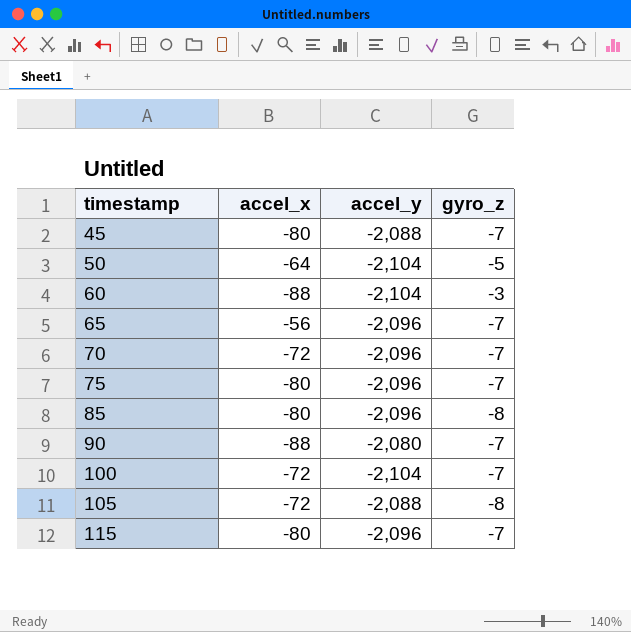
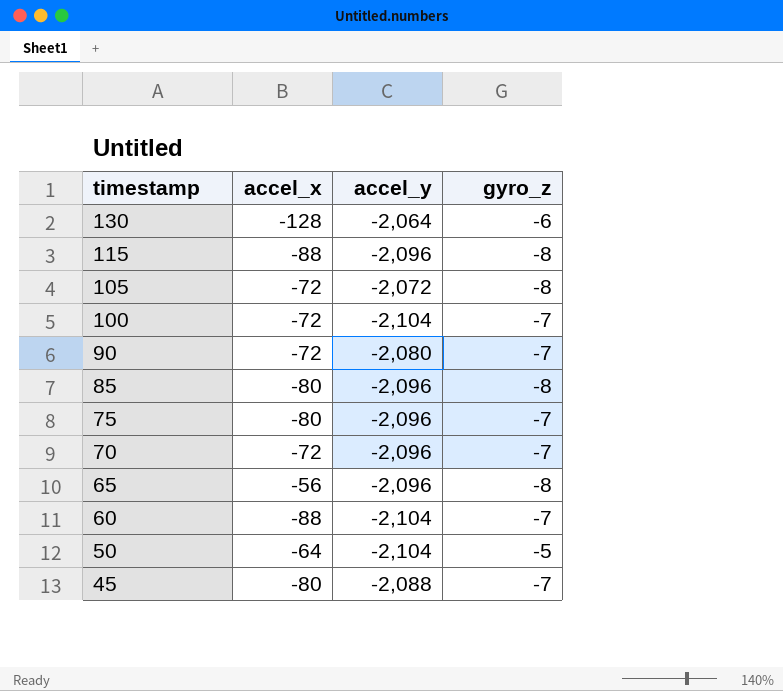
row order: timestamp ascending -> timestamp descending
row 130: none -> -128 | -2,064 | -6
115 | accel_x: -80 -> -88
115 | gyro_z: -7 -> -8
105 | accel_y: -2,088 -> -2,072
90 | accel_x: -88 -> -72
65 | gyro_z: -7 -> -8
60 | gyro_z: -3 -> -7

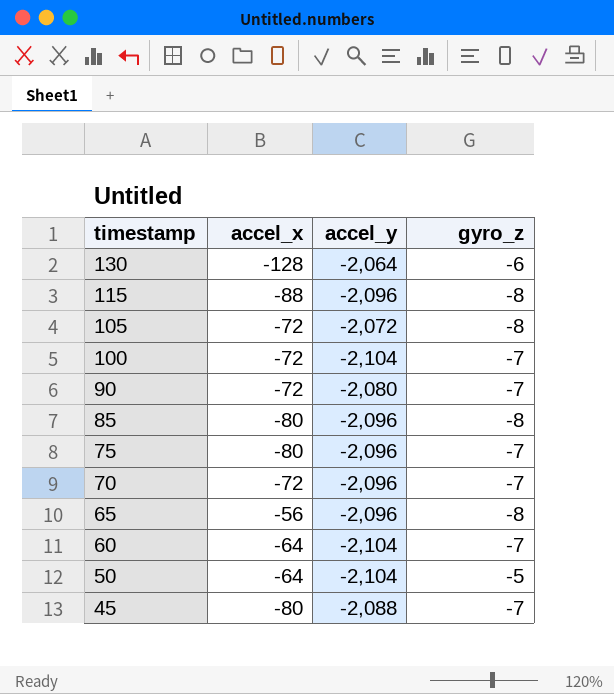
60 | accel_x: -88 -> -64

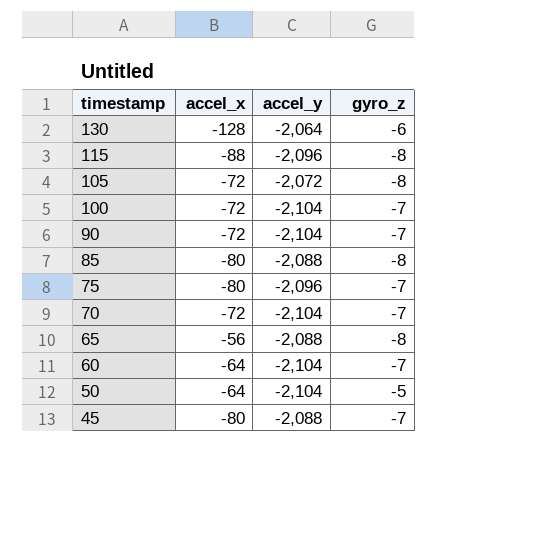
90 | accel_y: -2,080 -> -2,104
85 | accel_y: -2,096 -> -2,088
70 | accel_y: -2,096 -> -2,104
65 | accel_y: -2,096 -> -2,088

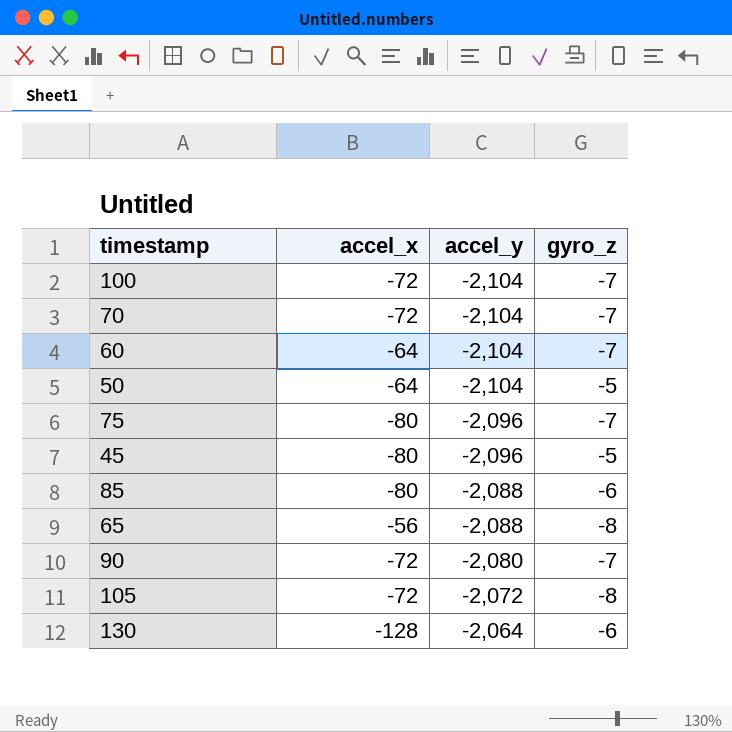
row order: timestamp descending -> accel_y ascending
row 115: -88 | -2,096 | -8 -> none
45 | accel_y: -2,088 -> -2,096
45 | gyro_z: -7 -> -5
85 | gyro_z: -8 -> -6
90 | accel_y: -2,104 -> -2,080

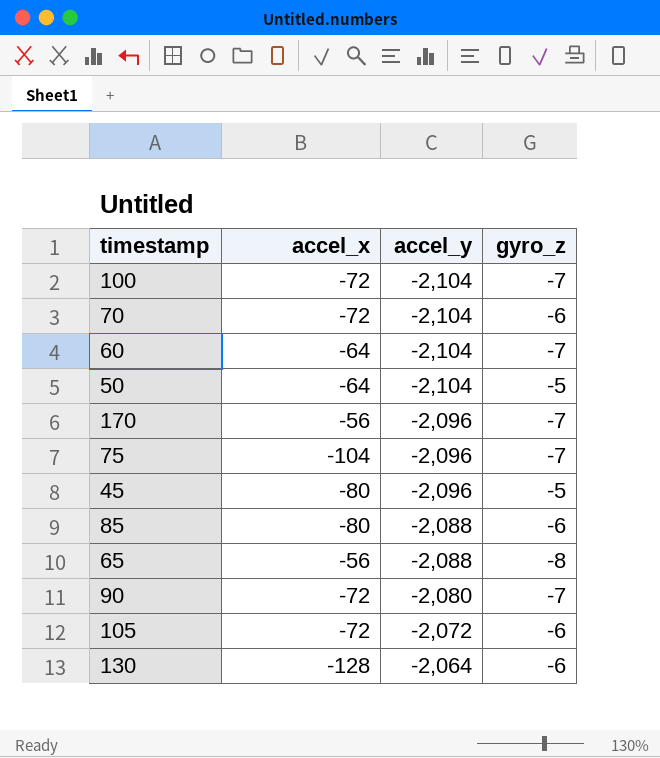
70 | gyro_z: -7 -> -6
row 170: none -> -56 | -2,096 | -7
75 | accel_x: -80 -> -104
105 | gyro_z: -8 -> -6

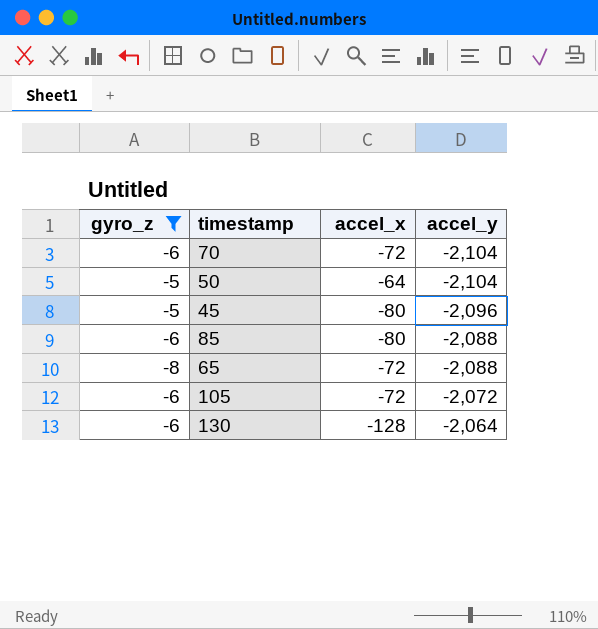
filter: none -> gyro_z != -7
column gyro_z | position: 4 -> 1
65 | accel_x: -56 -> -72

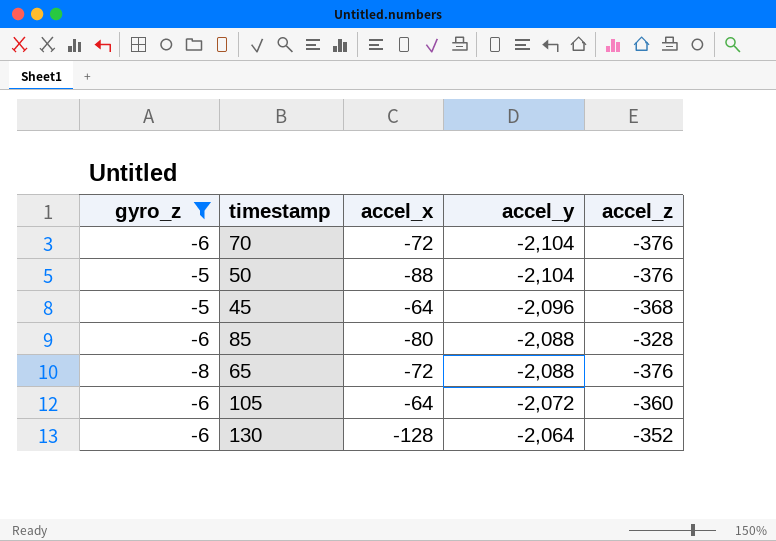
column accel_z | position: none -> 5
50 | accel_x: -64 -> -88
45 | accel_x: -80 -> -64
105 | accel_x: -72 -> -64

